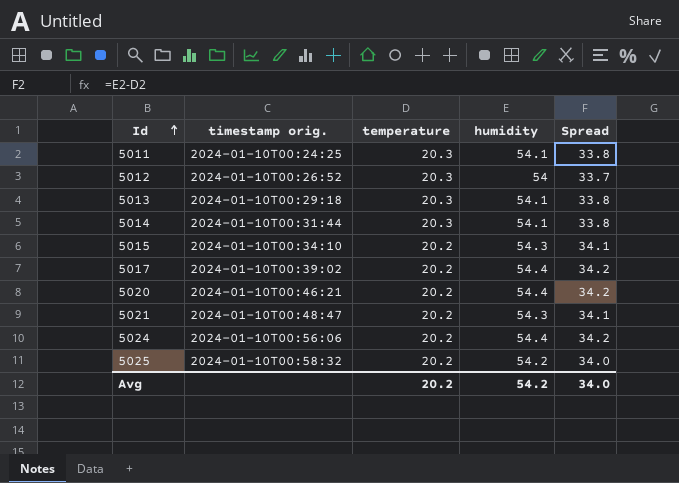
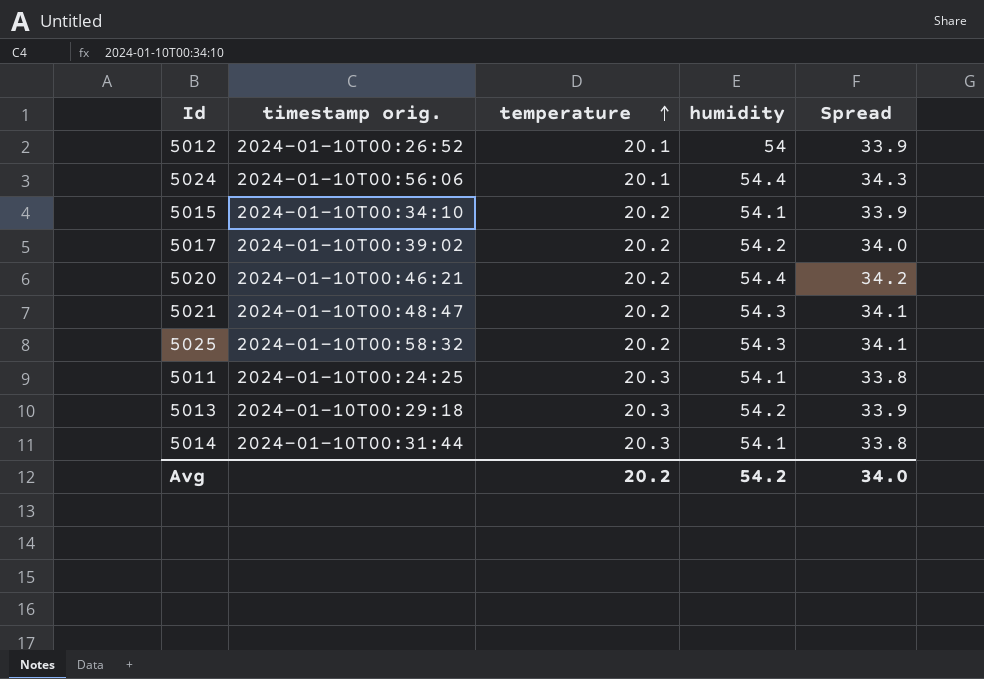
row order: Id ascending -> temperature ascending
5012 | temperature: 20.3 -> 20.1
5012 | Spread: 33.7 -> 33.9
5024 | temperature: 20.2 -> 20.1
5024 | Spread: 34.2 -> 34.3
5015 | humidity: 54.3 -> 54.1
5015 | Spread: 34.1 -> 33.9
5017 | humidity: 54.4 -> 54.2
5017 | Spread: 34.2 -> 34.0
5025 | humidity: 54.2 -> 54.3
5025 | Spread: 34.0 -> 34.1
5013 | humidity: 54.1 -> 54.2
5013 | Spread: 33.8 -> 33.9

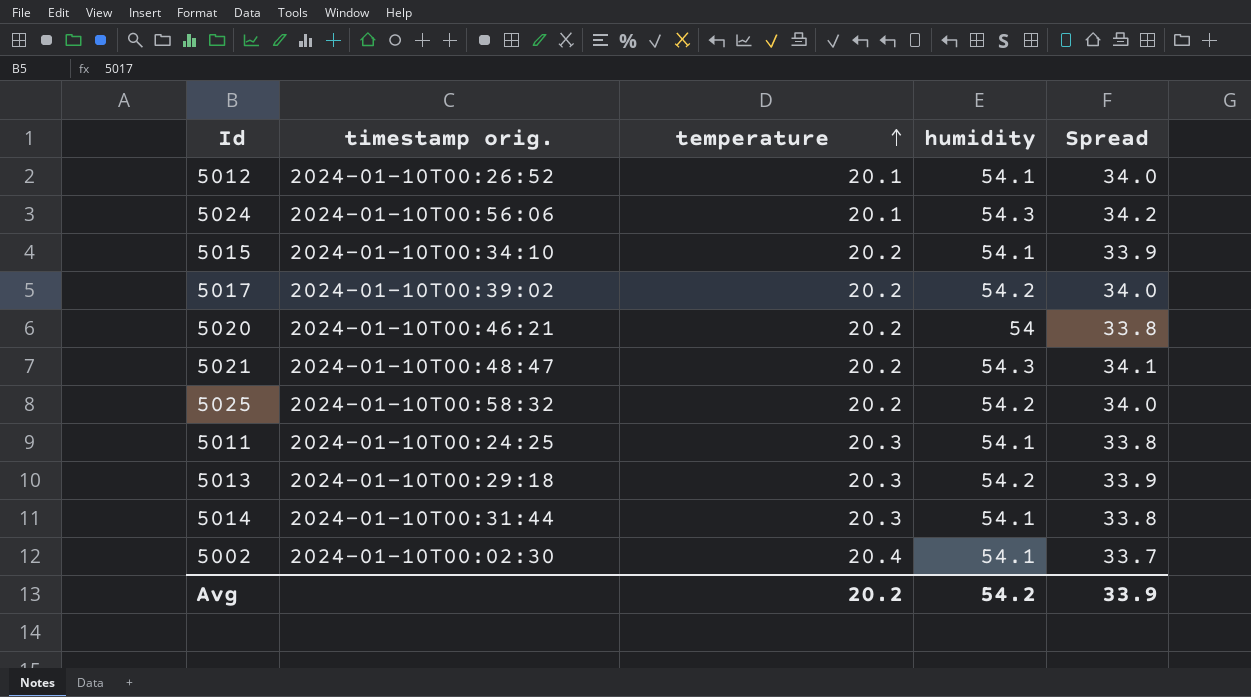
5012 | humidity: 54 -> 54.1
5012 | Spread: 33.9 -> 34.0
5024 | humidity: 54.4 -> 54.3
5024 | Spread: 34.3 -> 34.2
5020 | humidity: 54.4 -> 54
5020 | Spread: 34.2 -> 33.8
5025 | humidity: 54.3 -> 54.2
5025 | Spread: 34.1 -> 34.0
row 5002: none -> 2024-01-10T00:02:30 | 20.4 | 54.1 | 33.7
Avg | Spread: 34.0 -> 33.9

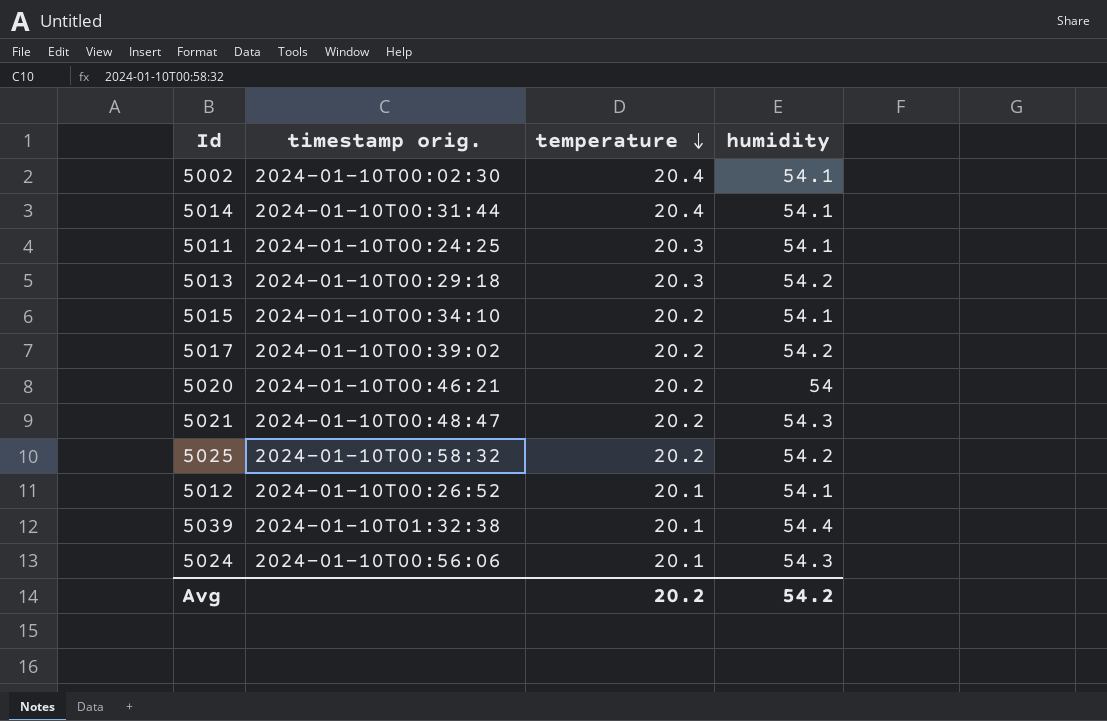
row order: temperature ascending -> temperature descending
column Spread | formula: [humidity] - [temperature] -> none
5014 | temperature: 20.3 -> 20.4
row 5039: none -> 2024-01-10T01:32:38 | 20.1 | 54.4

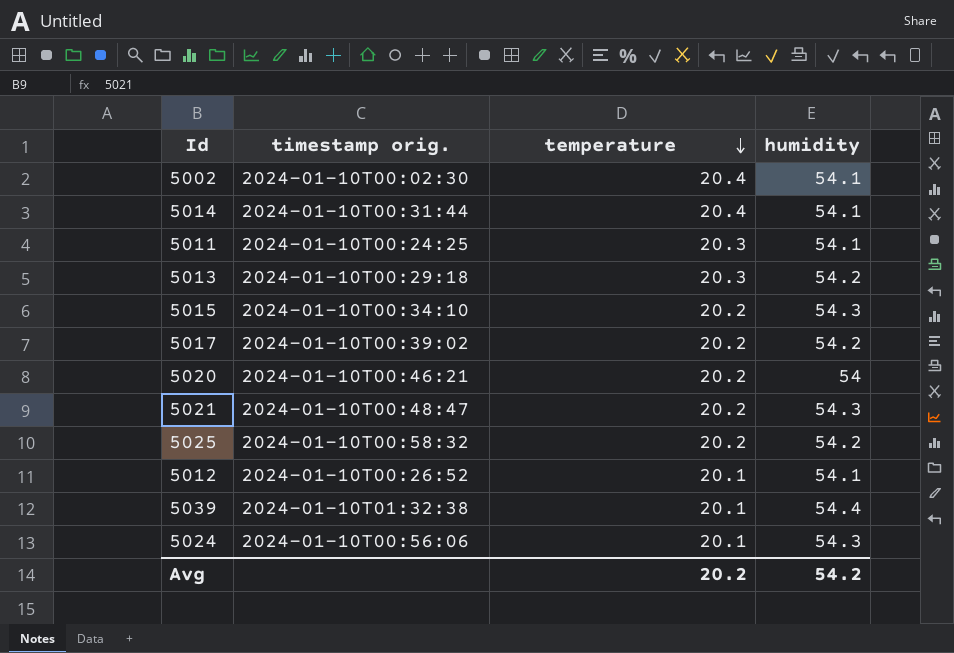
5015 | humidity: 54.1 -> 54.3

